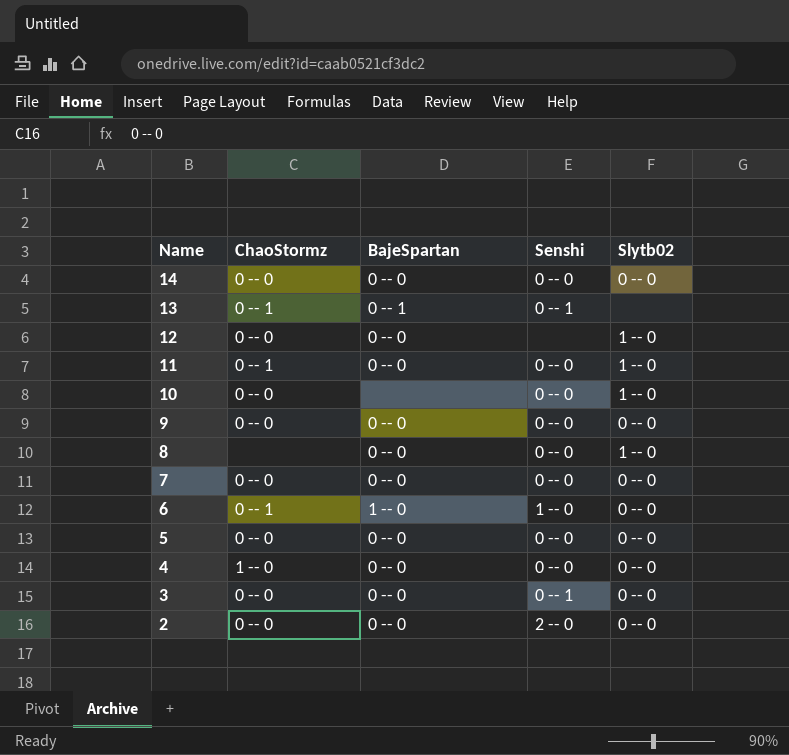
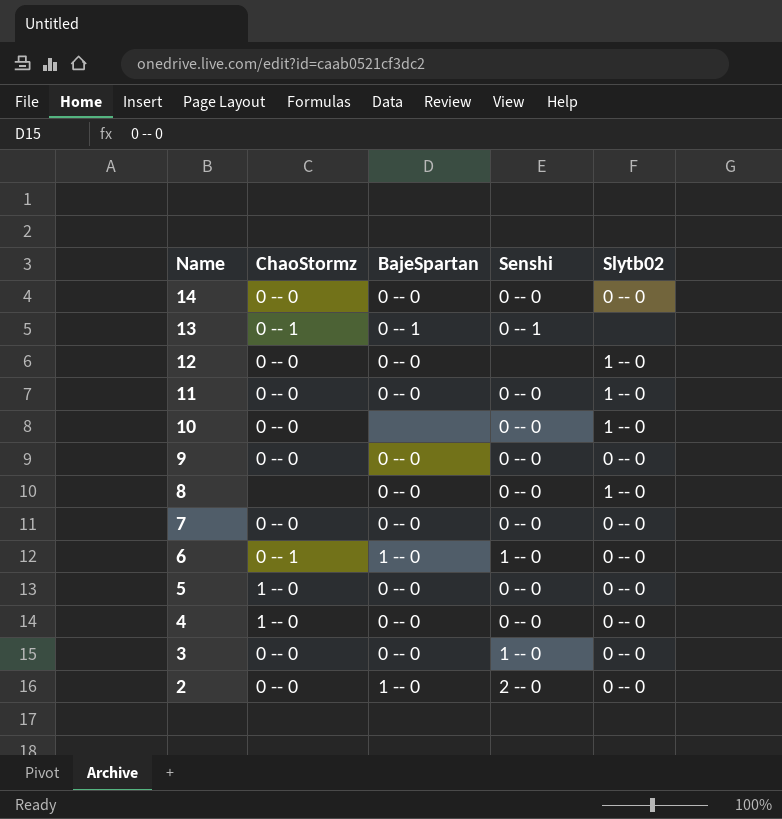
11 | ChaoStormz: 0 -- 1 -> 0 -- 0
5 | ChaoStormz: 0 -- 0 -> 1 -- 0
3 | Senshi: 0 -- 1 -> 1 -- 0
2 | BajeSpartan: 0 -- 0 -> 1 -- 0

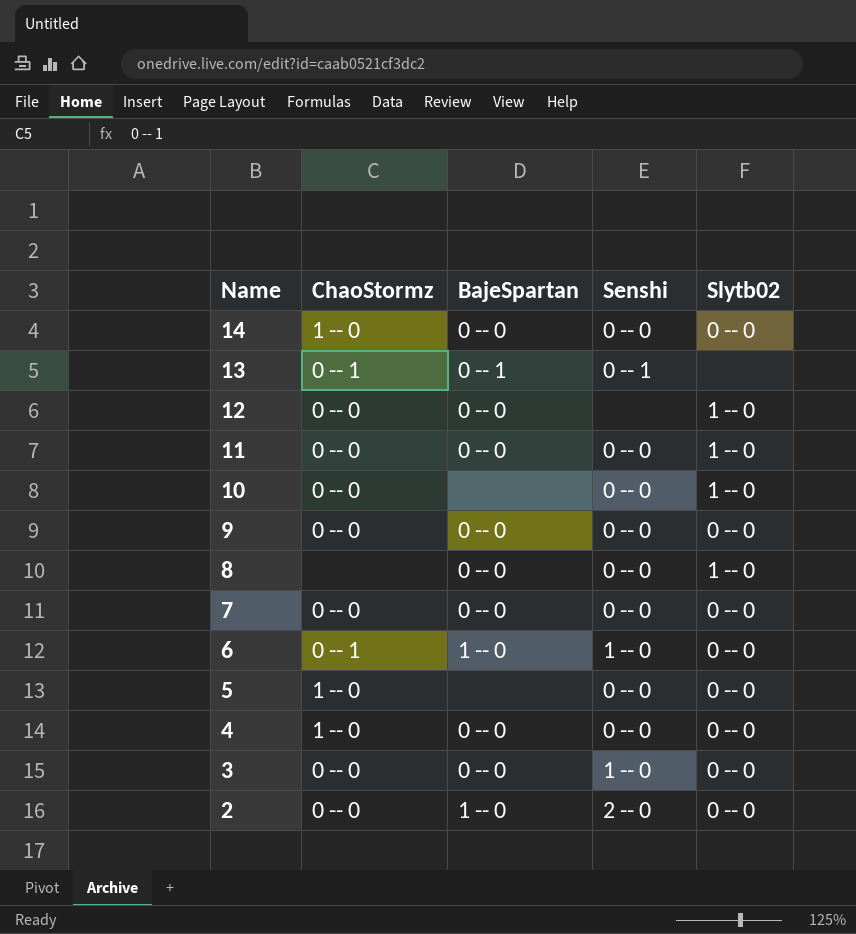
14 | ChaoStormz: 0 -- 0 -> 1 -- 0
5 | BajeSpartan: 0 -- 0 -> none

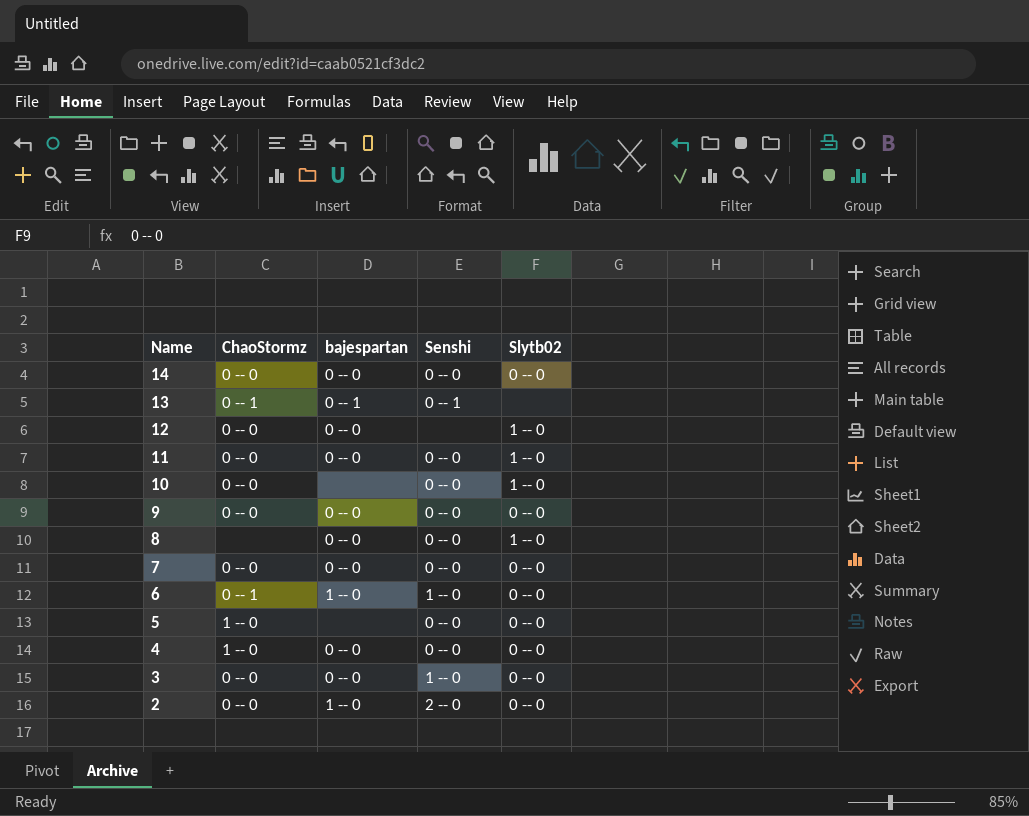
column name: BajeSpartan -> bajespartan
14 | ChaoStormz: 1 -- 0 -> 0 -- 0

